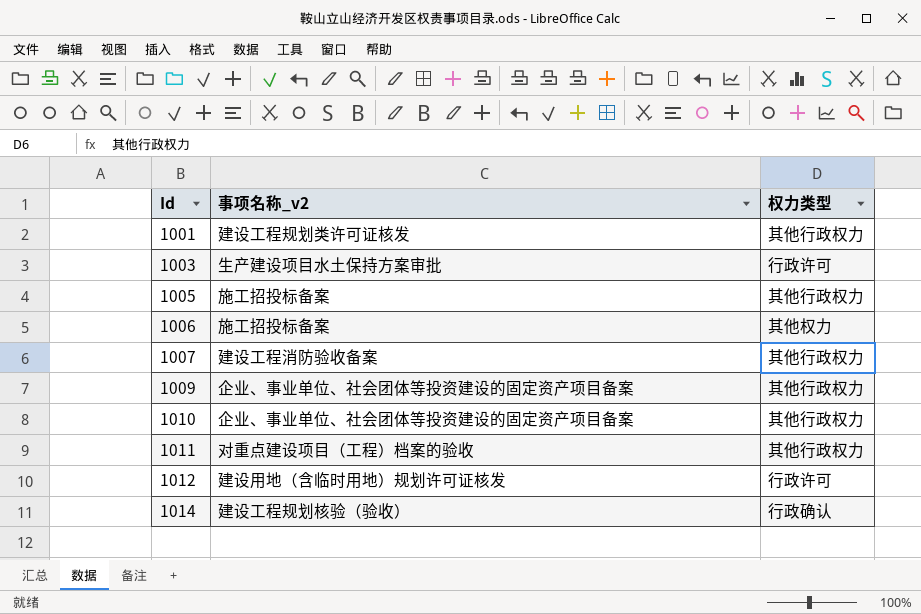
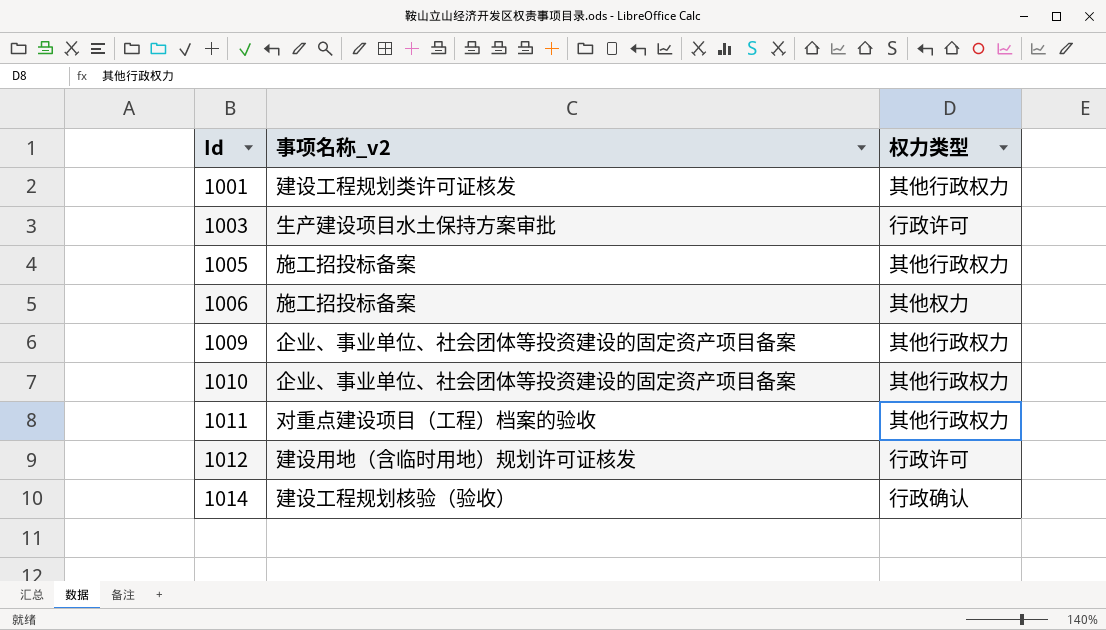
row 1007: 建设工程消防验收备案 | 其他行政权力 -> none

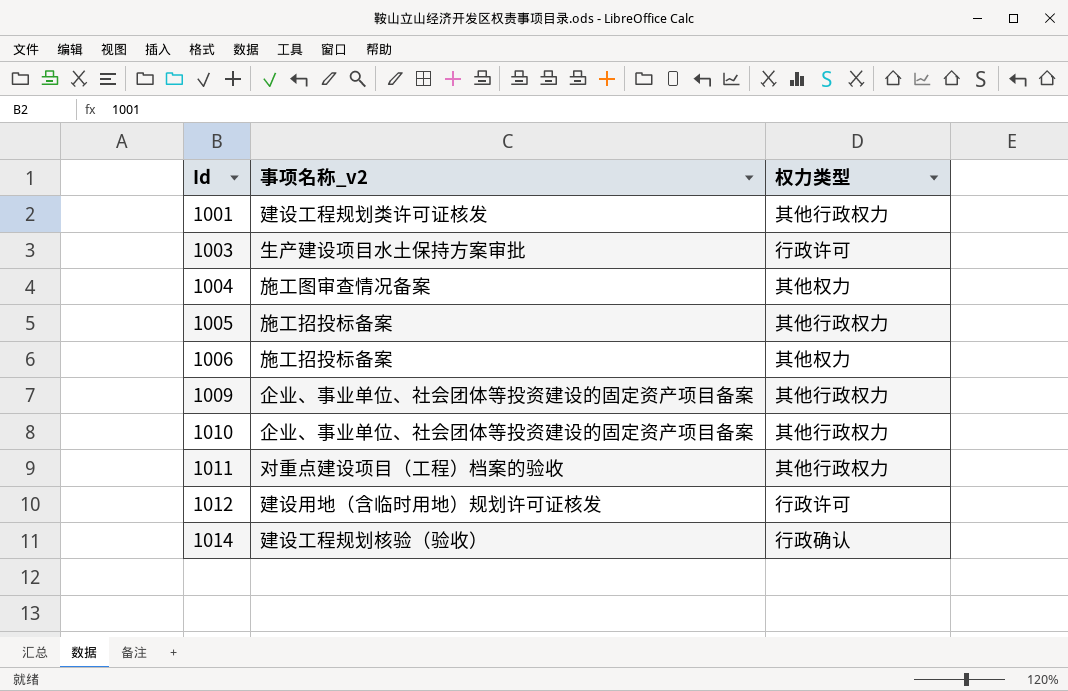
row 1004: none -> 施工图审查情况备案 | 其他权力

